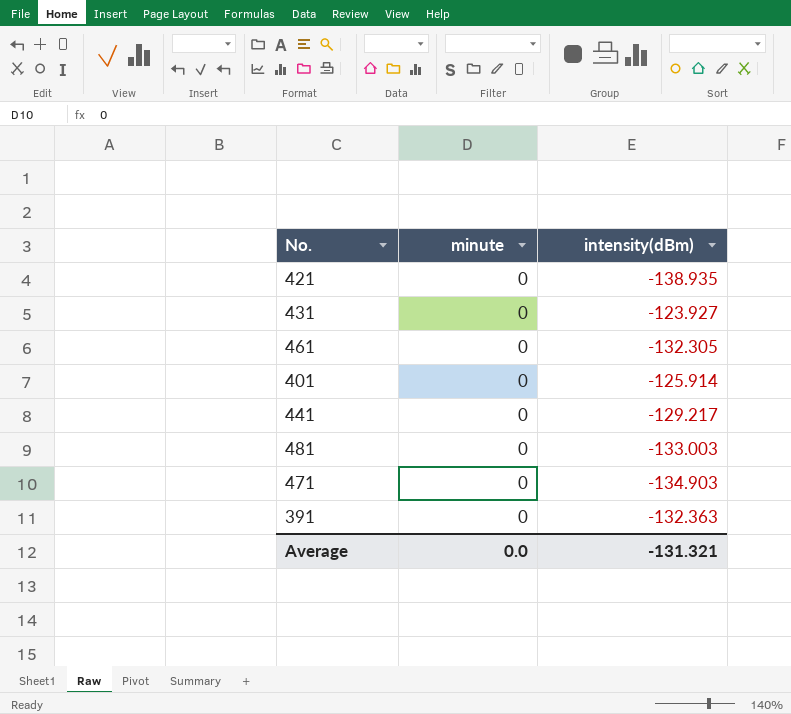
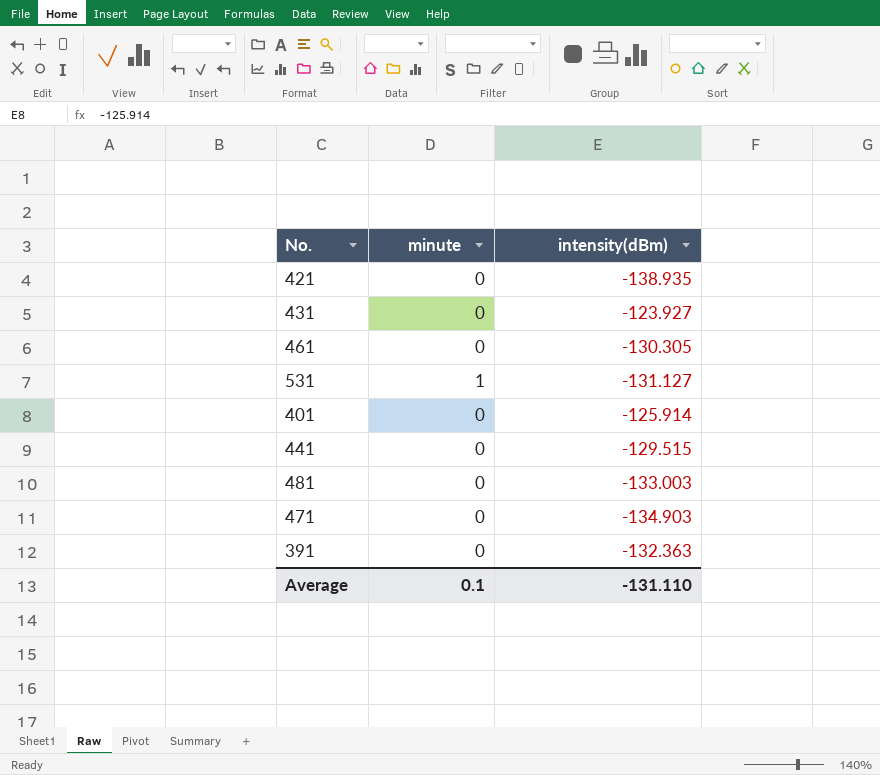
461 | intensity(dBm): -132.305 -> -130.305
row 531: none -> 1 | -131.127
441 | intensity(dBm): -129.217 -> -129.515
Average | minute: 0.0 -> 0.1
Average | intensity(dBm): -131.321 -> -131.110

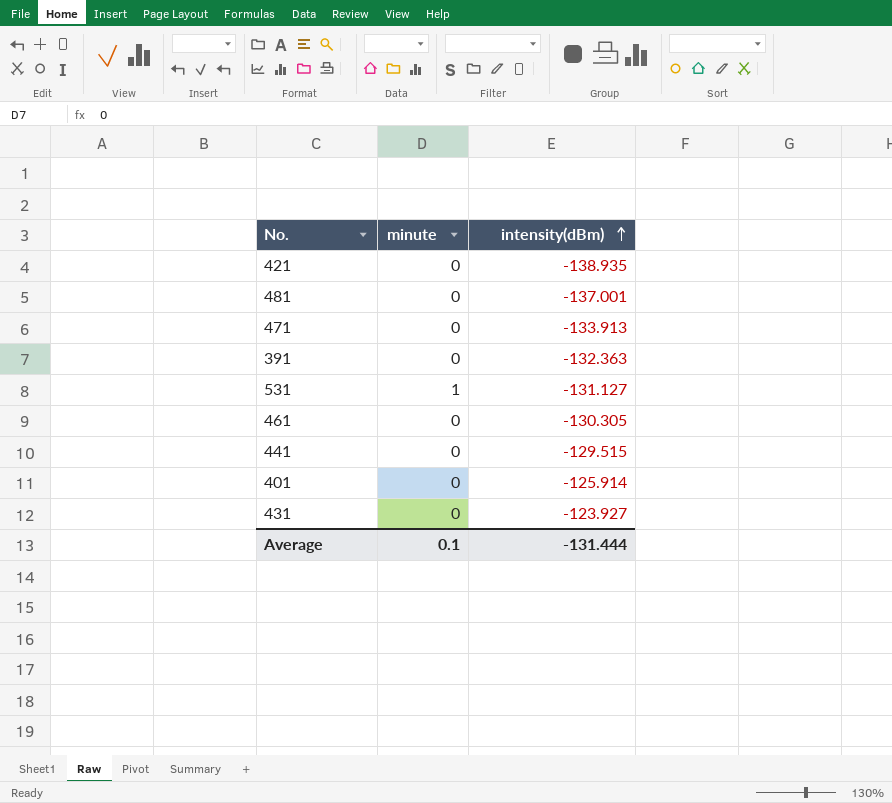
row order: none -> intensity(dBm) ascending
481 | intensity(dBm): -133.003 -> -137.001
471 | intensity(dBm): -134.903 -> -133.913
Average | intensity(dBm): -131.110 -> -131.444

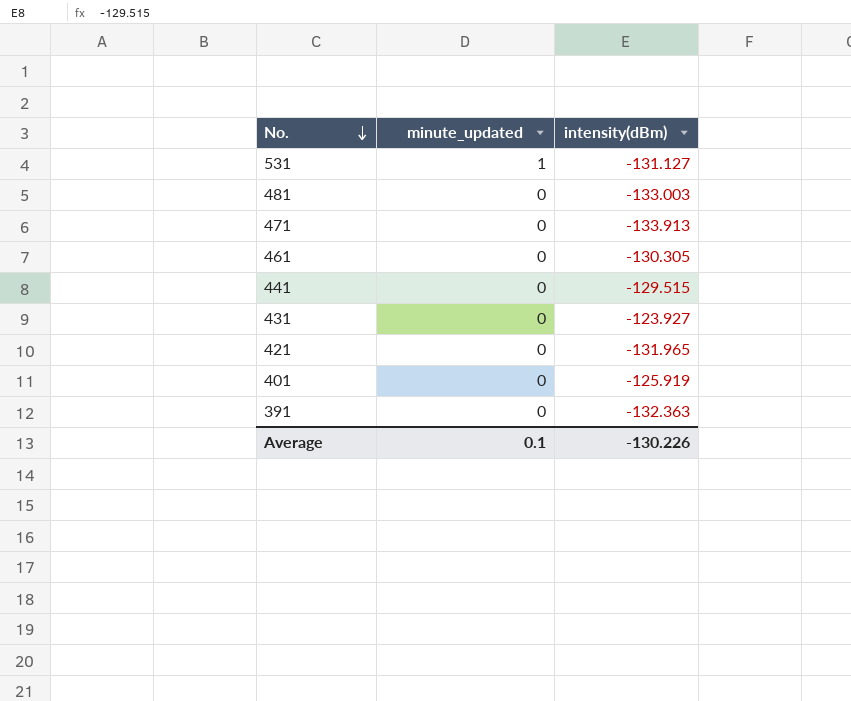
row order: intensity(dBm) ascending -> No. descending
column name: minute -> minute_updated
481 | intensity(dBm): -137.001 -> -133.003
421 | intensity(dBm): -138.935 -> -131.965
401 | intensity(dBm): -125.914 -> -125.919
Average | intensity(dBm): -131.444 -> -130.226

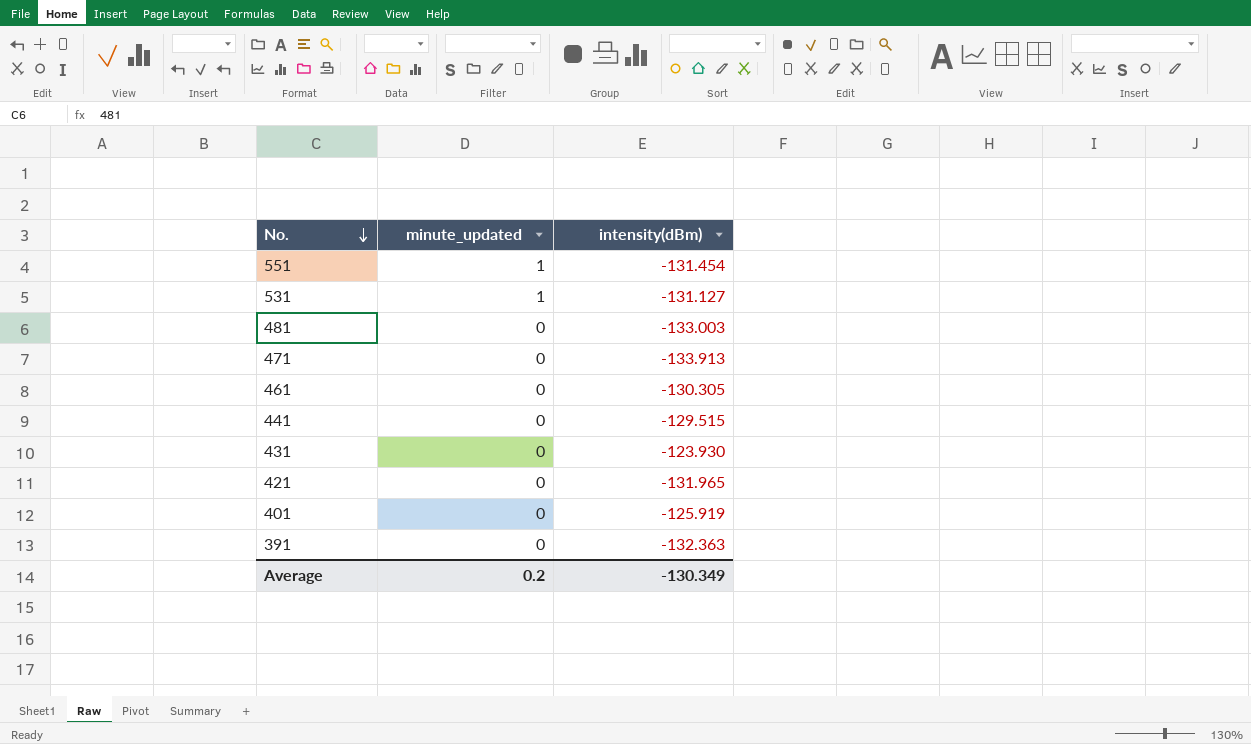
row 551: none -> 1 | -131.454
431 | intensity(dBm): -123.927 -> -123.930
Average | minute_updated: 0.1 -> 0.2
Average | intensity(dBm): -130.226 -> -130.349

